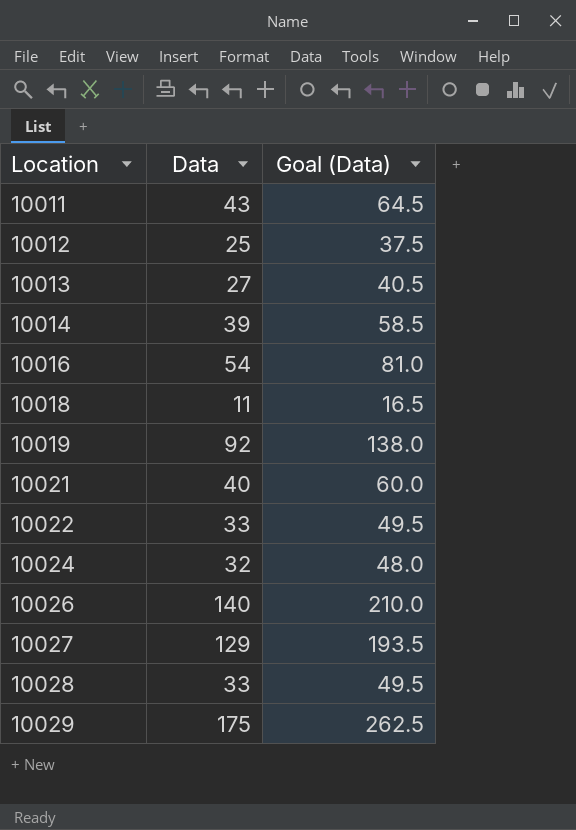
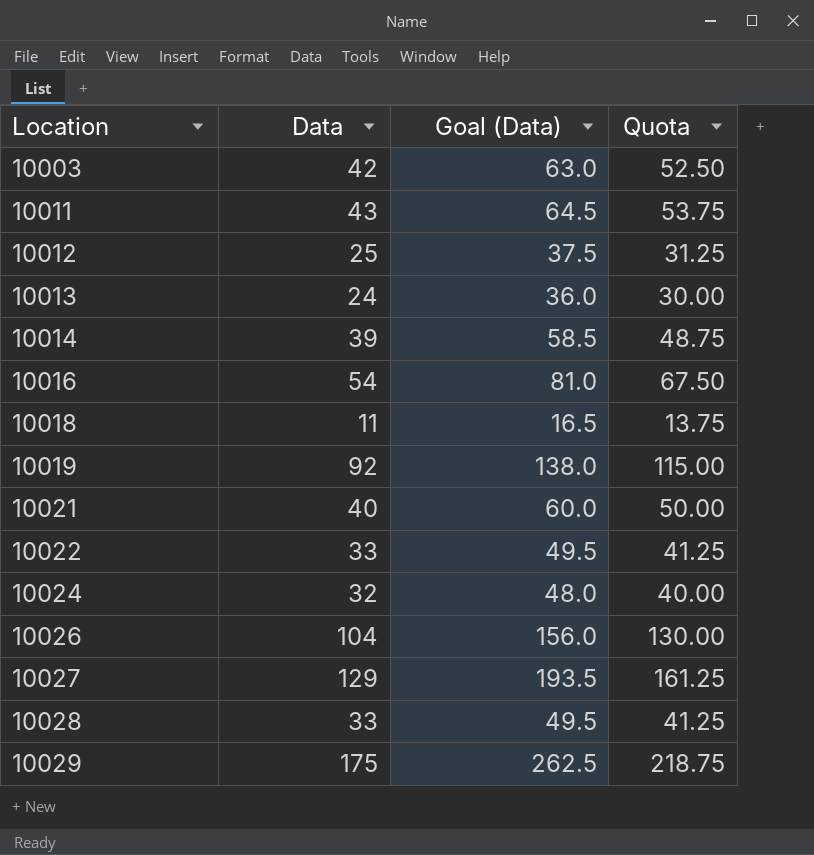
column Quota | formula: none -> [Data] * 1.25
row 10003: none -> 42 | 63.0 | 52.50
10013 | Data: 27 -> 24
10013 | Goal (Data): 40.5 -> 36.0
10026 | Data: 140 -> 104
10026 | Goal (Data): 210.0 -> 156.0

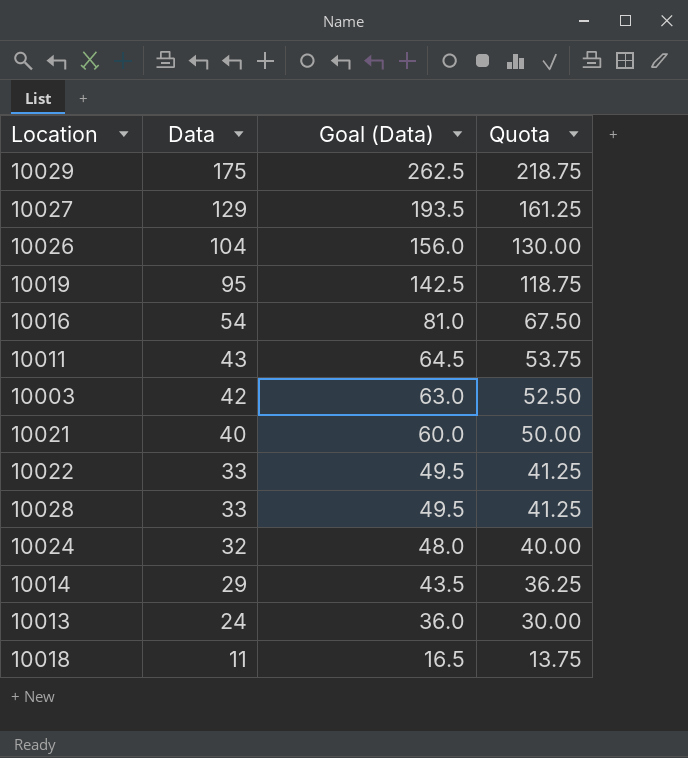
row order: Location ascending -> Data descending
row 10012: 25 | 37.5 | 31.25 -> none
10019 | Data: 92 -> 95
10019 | Goal (Data): 138.0 -> 142.5
10019 | Quota: 115.00 -> 118.75
10014 | Data: 39 -> 29
10014 | Goal (Data): 58.5 -> 43.5
10014 | Quota: 48.75 -> 36.25

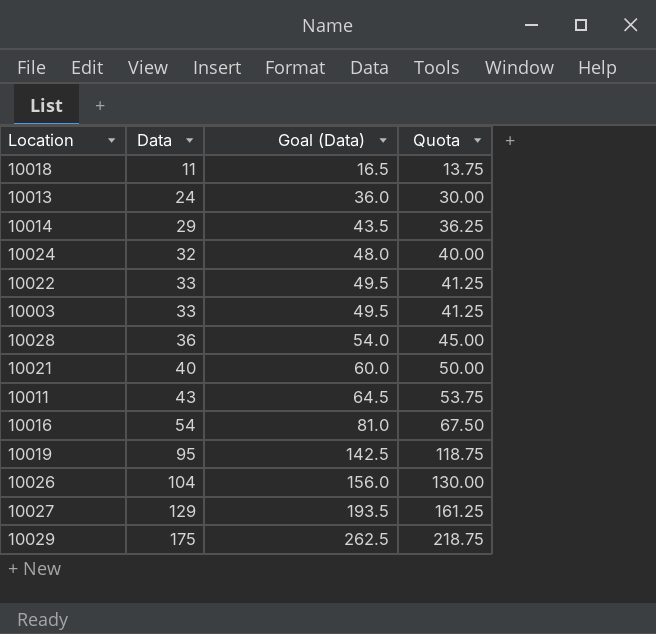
row order: Data descending -> Data ascending
10003 | Data: 42 -> 33
10003 | Goal (Data): 63.0 -> 49.5
10003 | Quota: 52.50 -> 41.25
10028 | Data: 33 -> 36
10028 | Goal (Data): 49.5 -> 54.0
10028 | Quota: 41.25 -> 45.00

